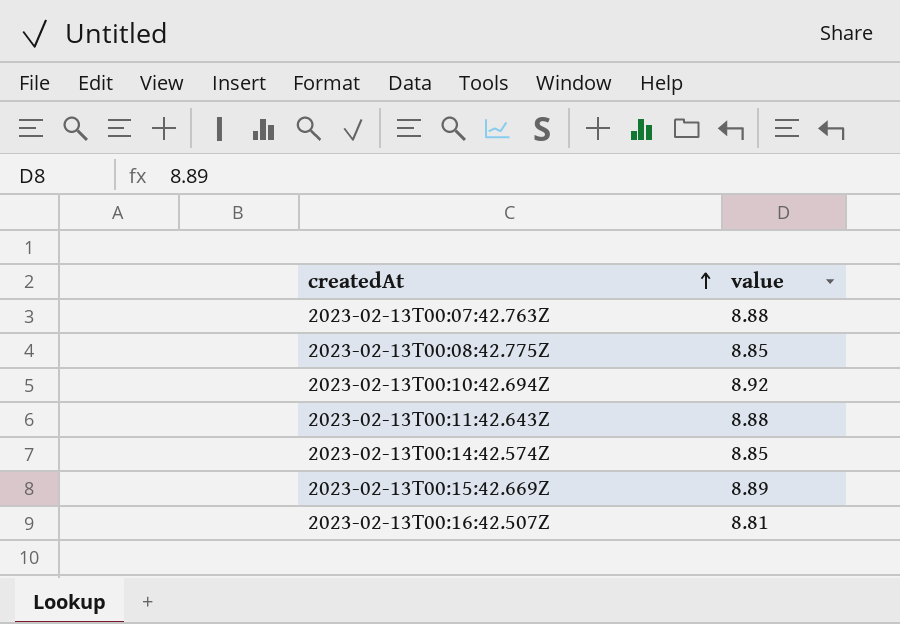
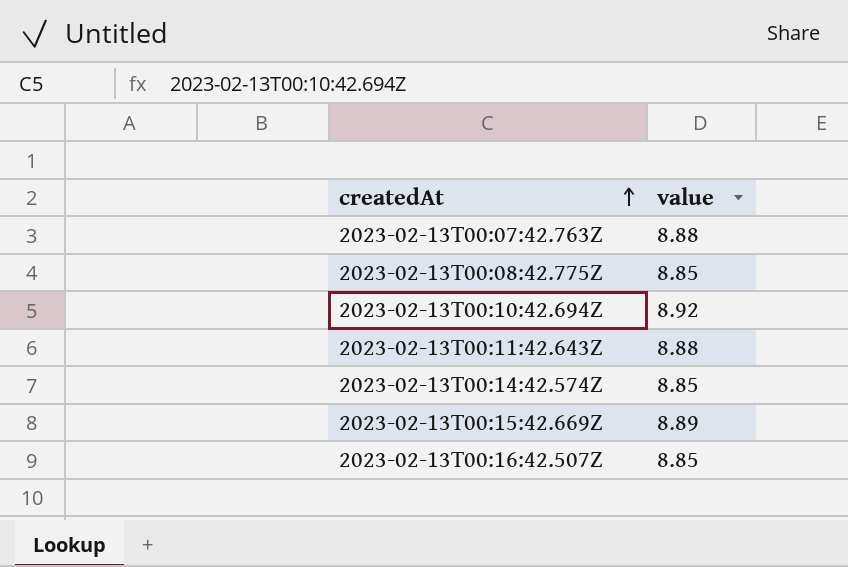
2023-02-13T00:16:42.507Z | value: 8.81 -> 8.85

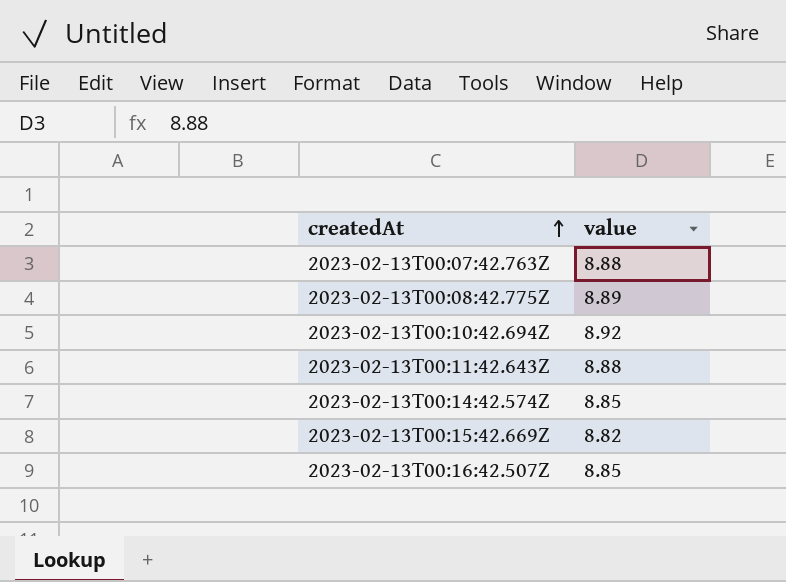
2023-02-13T00:08:42.775Z | value: 8.85 -> 8.89
2023-02-13T00:15:42.669Z | value: 8.89 -> 8.82

